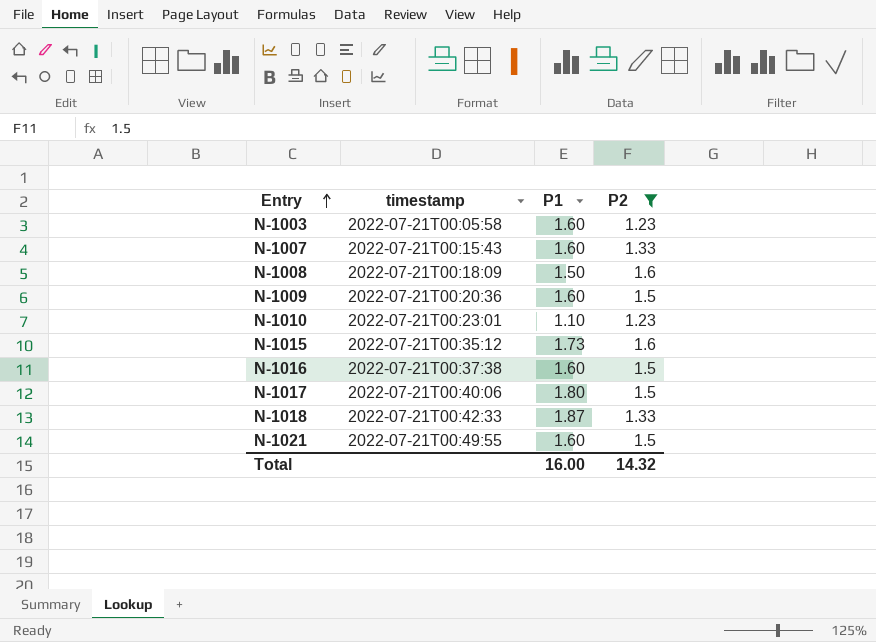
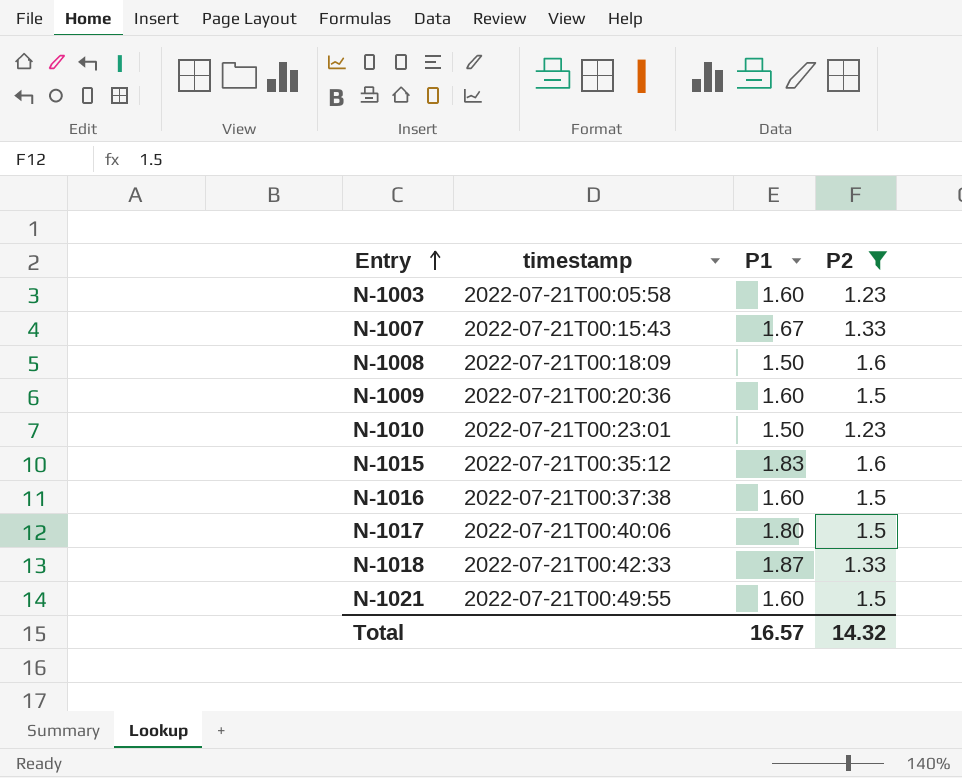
N-1007 | P1: 1.60 -> 1.67
N-1010 | P1: 1.10 -> 1.50
N-1015 | P1: 1.73 -> 1.83
Total | P1: 16.00 -> 16.57

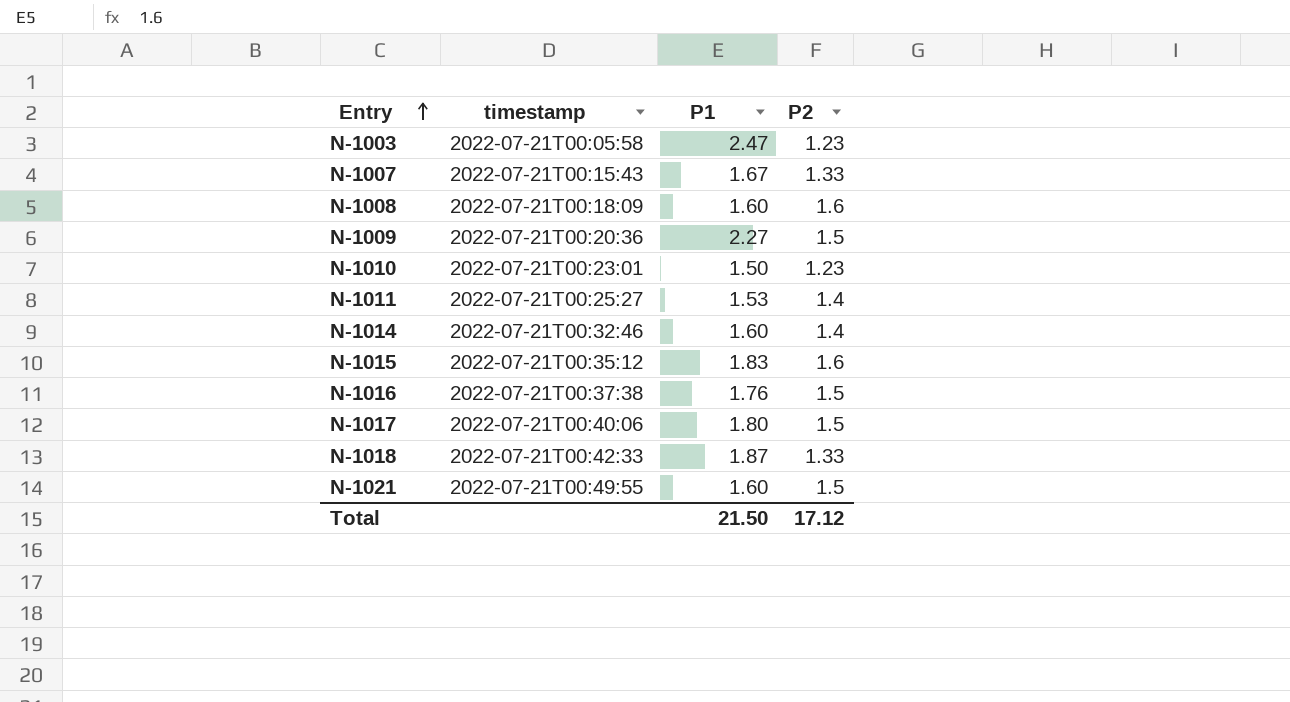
filter: P2 != 1.4 -> none
N-1003 | P1: 1.60 -> 2.47
N-1008 | P1: 1.50 -> 1.60
N-1009 | P1: 1.60 -> 2.27
N-1016 | P1: 1.60 -> 1.76
Total | P1: 16.57 -> 21.50
Total | P2: 14.32 -> 17.12

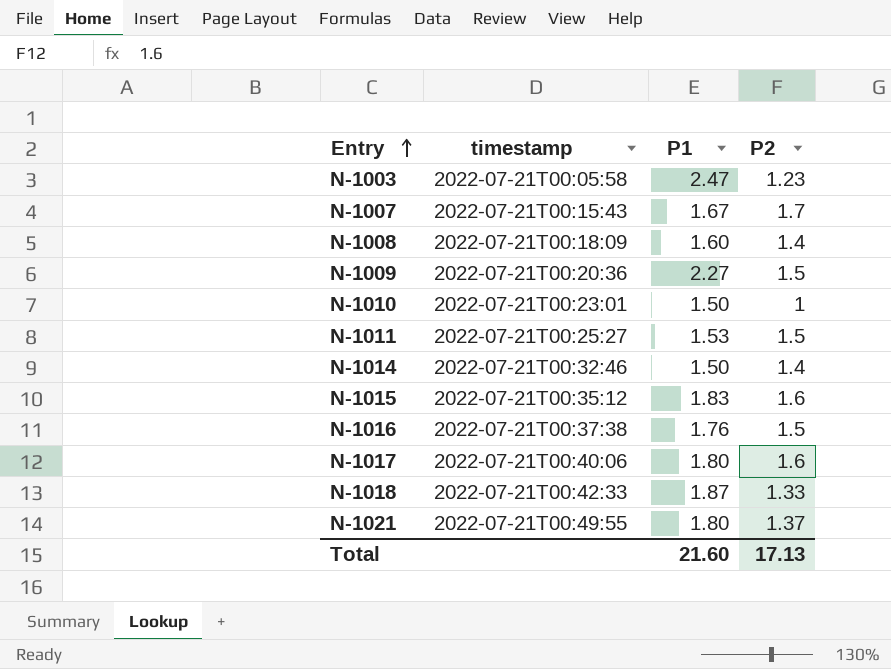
N-1007 | P2: 1.33 -> 1.7
N-1008 | P2: 1.6 -> 1.4
N-1010 | P2: 1.23 -> 1
N-1011 | P2: 1.4 -> 1.5
N-1014 | P1: 1.60 -> 1.50
N-1017 | P2: 1.5 -> 1.6
N-1021 | P1: 1.60 -> 1.80
N-1021 | P2: 1.5 -> 1.37
Total | P1: 21.50 -> 21.60
Total | P2: 17.12 -> 17.13

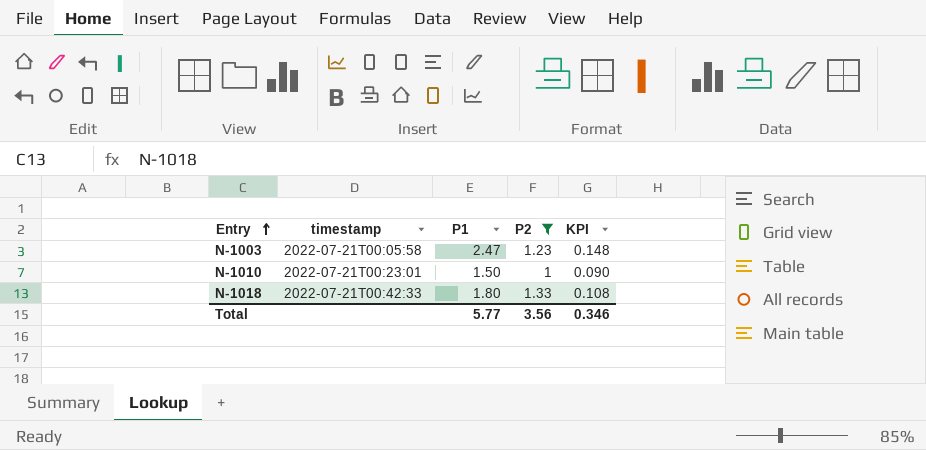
filter: none -> P2 <= 1.33
column KPI | formula: none -> [P1] * 0.06
N-1018 | P1: 1.87 -> 1.80
Total | P1: 21.60 -> 5.77
Total | P2: 17.13 -> 3.56

